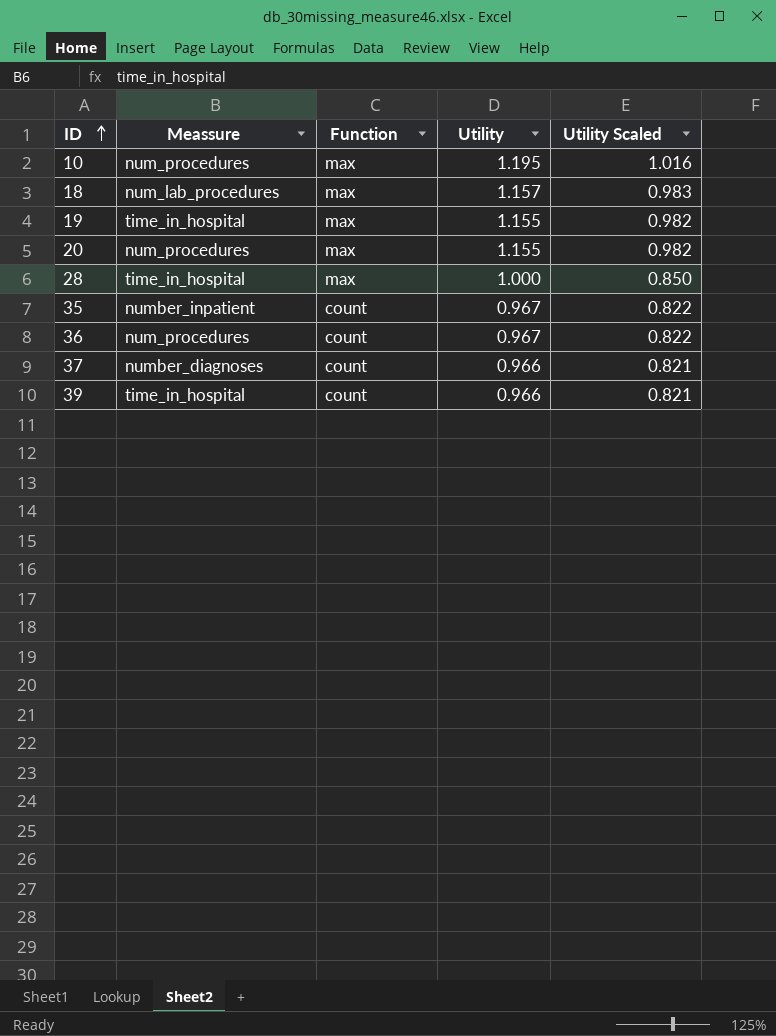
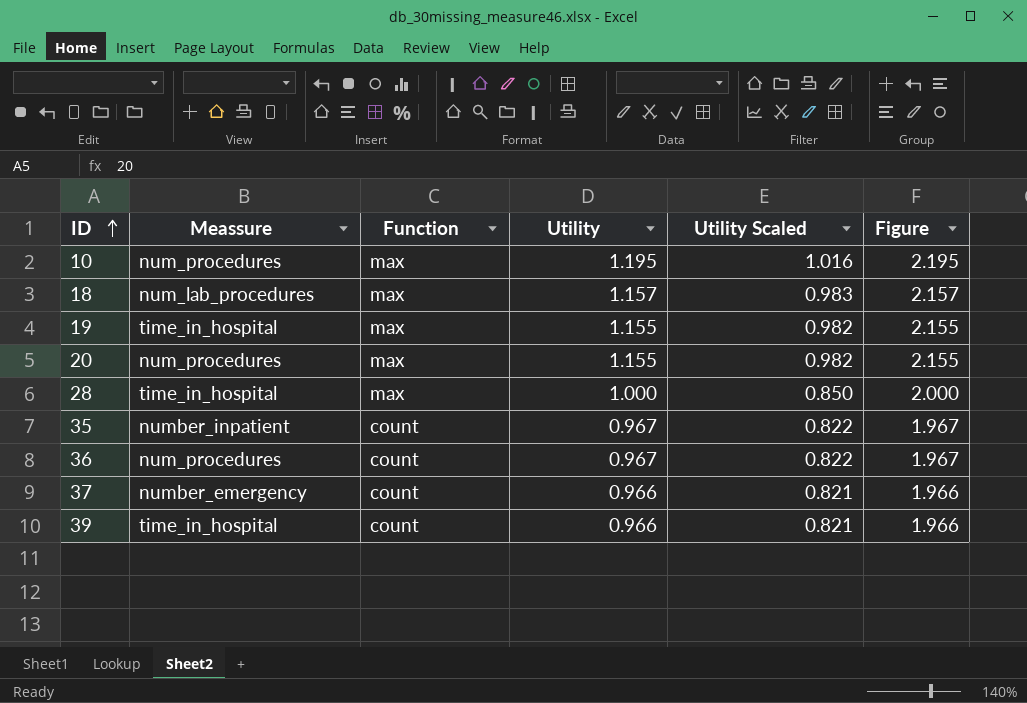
column Figure | formula: none -> [Utility] + 1
37 | Meassure: number_diagnoses -> number_emergency

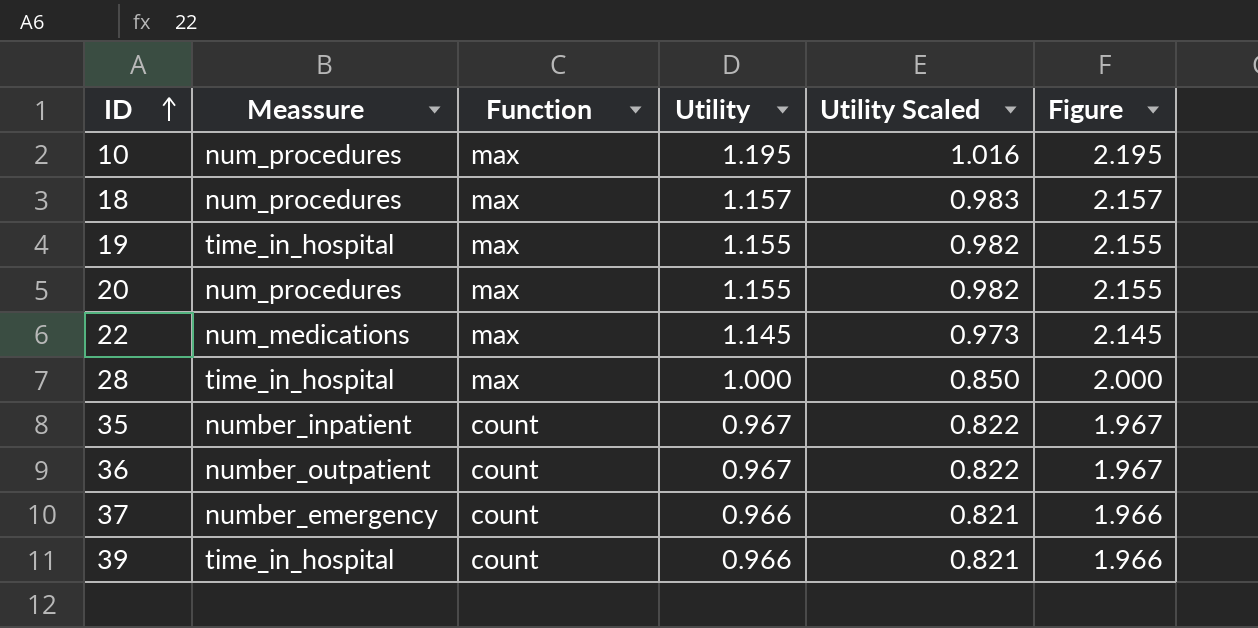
18 | Meassure: num_lab_procedures -> num_procedures
row 22: none -> num_medications | max | 1.145 | 0.973 | 2.145
36 | Meassure: num_procedures -> number_outpatient

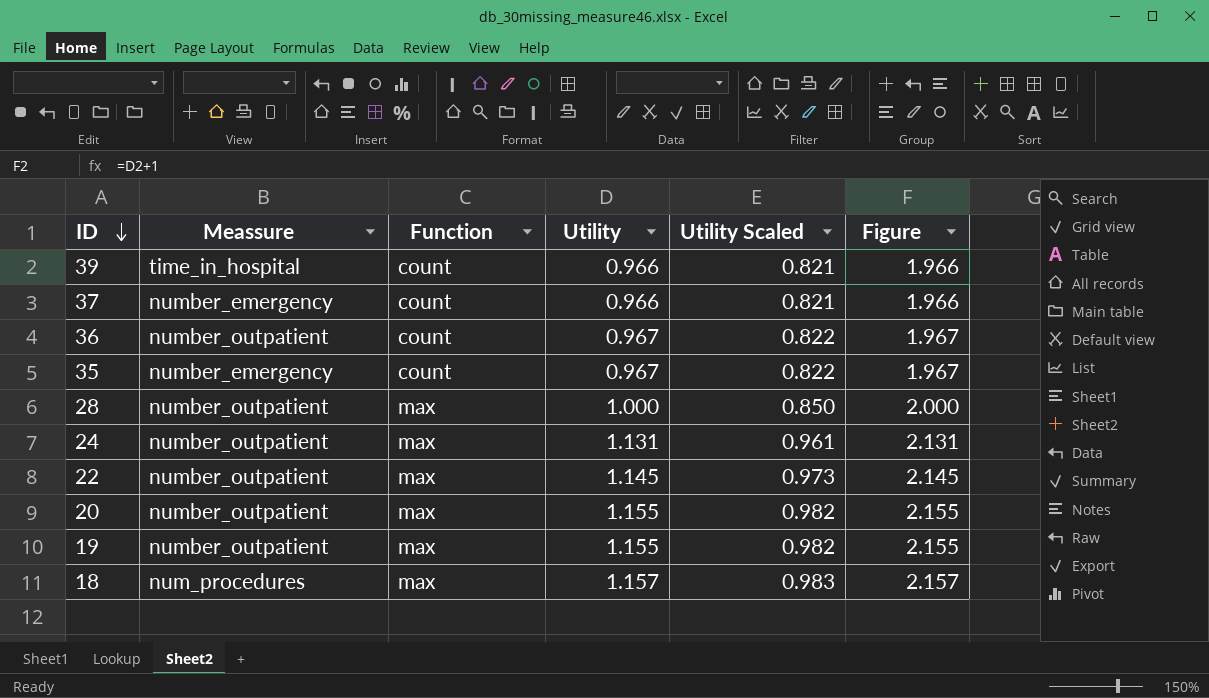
row order: ID ascending -> ID descending
row 10: num_procedures | max | 1.195 | 1.016 | 2.195 -> none
35 | Meassure: number_inpatient -> number_emergency
28 | Meassure: time_in_hospital -> number_outpatient
row 24: none -> number_outpatient | max | 1.131 | 0.961 | 2.131
22 | Meassure: num_medications -> number_outpatient
20 | Meassure: num_procedures -> number_outpatient
19 | Meassure: time_in_hospital -> number_outpatient

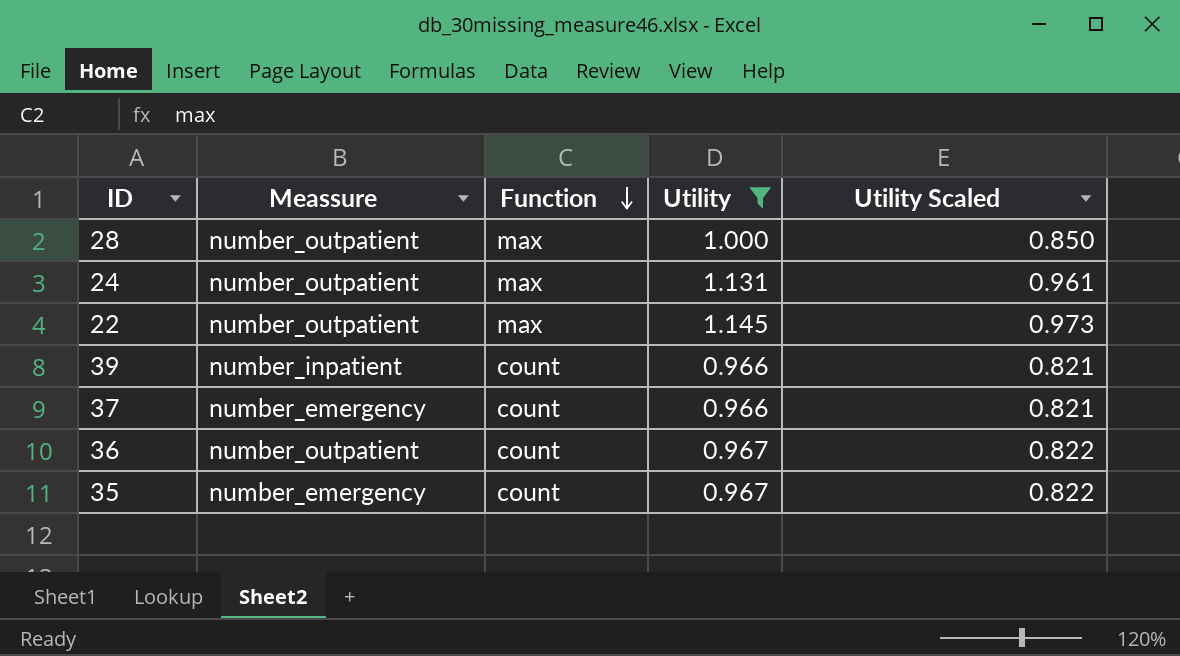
filter: none -> Utility <= 1.145
row order: ID descending -> Function descending
column Figure | formula: [Utility] + 1 -> none
39 | Meassure: time_in_hospital -> number_inpatient

